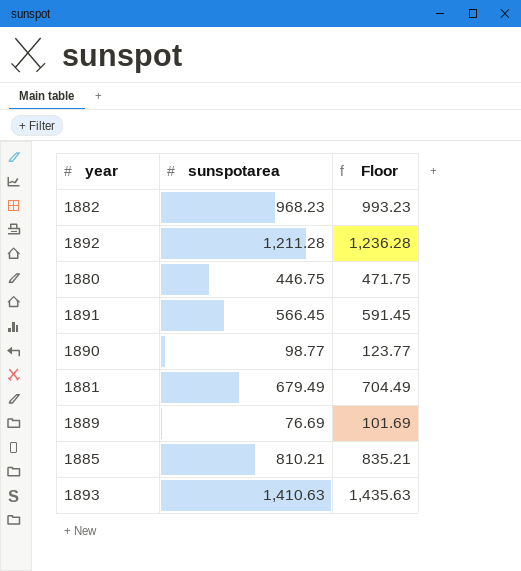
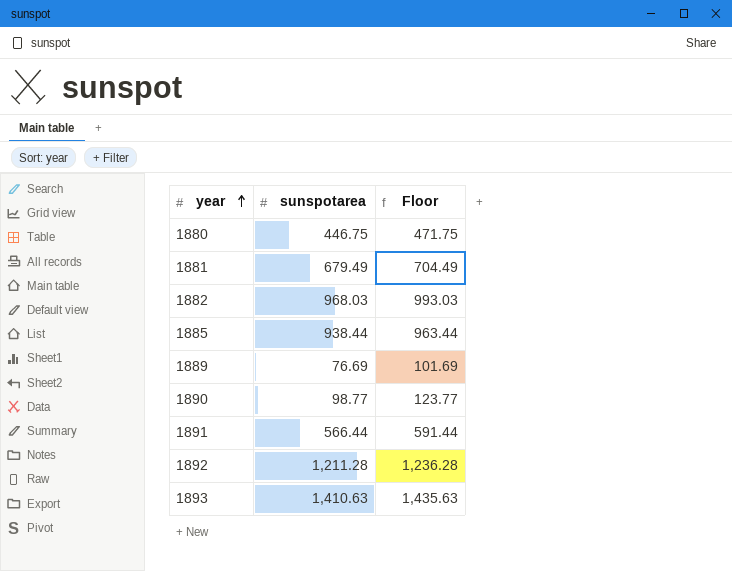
row order: none -> year ascending
1882 | sunspotarea: 968.23 -> 968.03
1882 | Floor: 993.23 -> 993.03
1885 | sunspotarea: 810.21 -> 938.44
1885 | Floor: 835.21 -> 963.44
1891 | sunspotarea: 566.45 -> 566.44
1891 | Floor: 591.45 -> 591.44

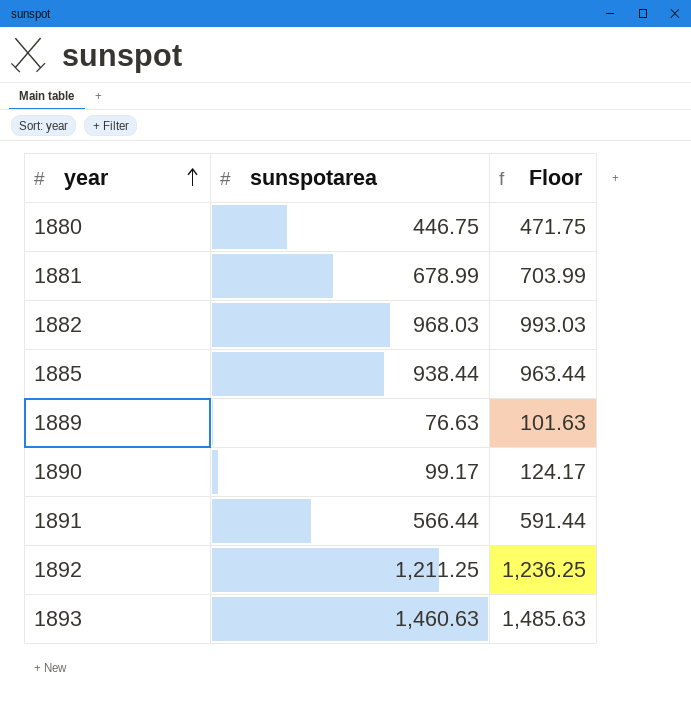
1881 | sunspotarea: 679.49 -> 678.99
1881 | Floor: 704.49 -> 703.99
1889 | sunspotarea: 76.69 -> 76.63
1889 | Floor: 101.69 -> 101.63
1890 | sunspotarea: 98.77 -> 99.17
1890 | Floor: 123.77 -> 124.17
1892 | sunspotarea: 1,211.28 -> 1,211.25
1892 | Floor: 1,236.28 -> 1,236.25
1893 | sunspotarea: 1,410.63 -> 1,460.63
1893 | Floor: 1,435.63 -> 1,485.63

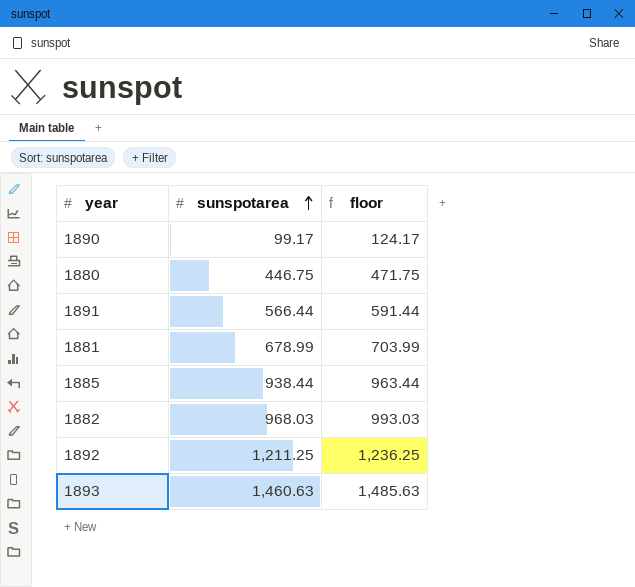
row order: year ascending -> sunspotarea ascending
column name: Floor -> floor
row 1889: 76.63 | 101.63 -> none

